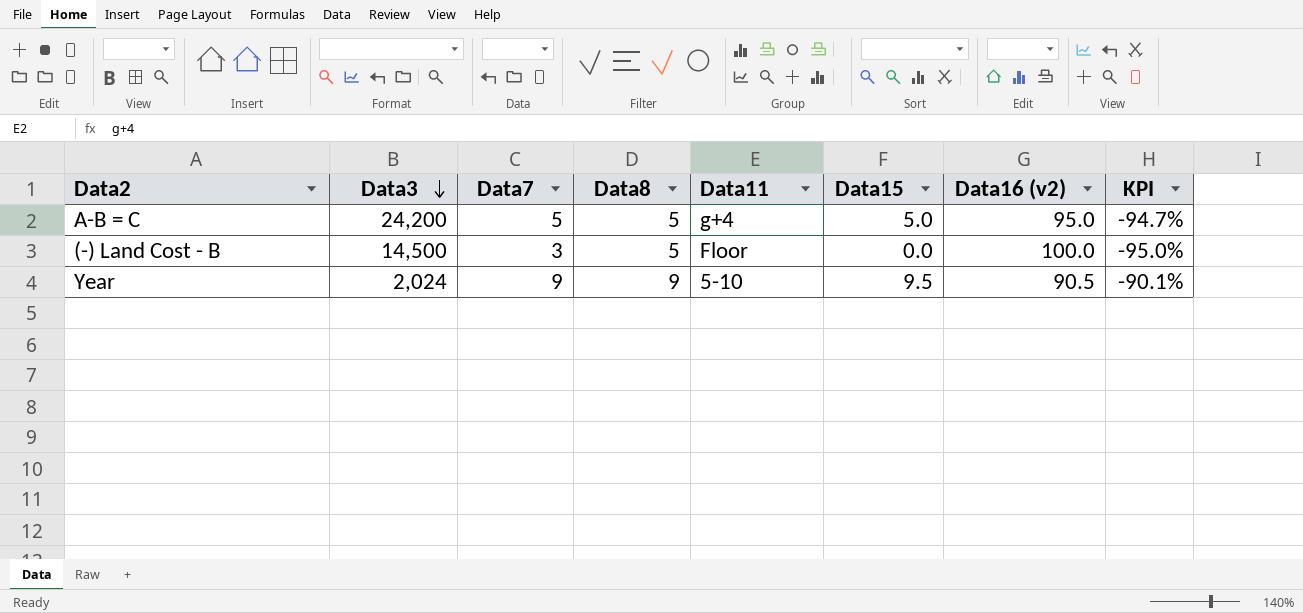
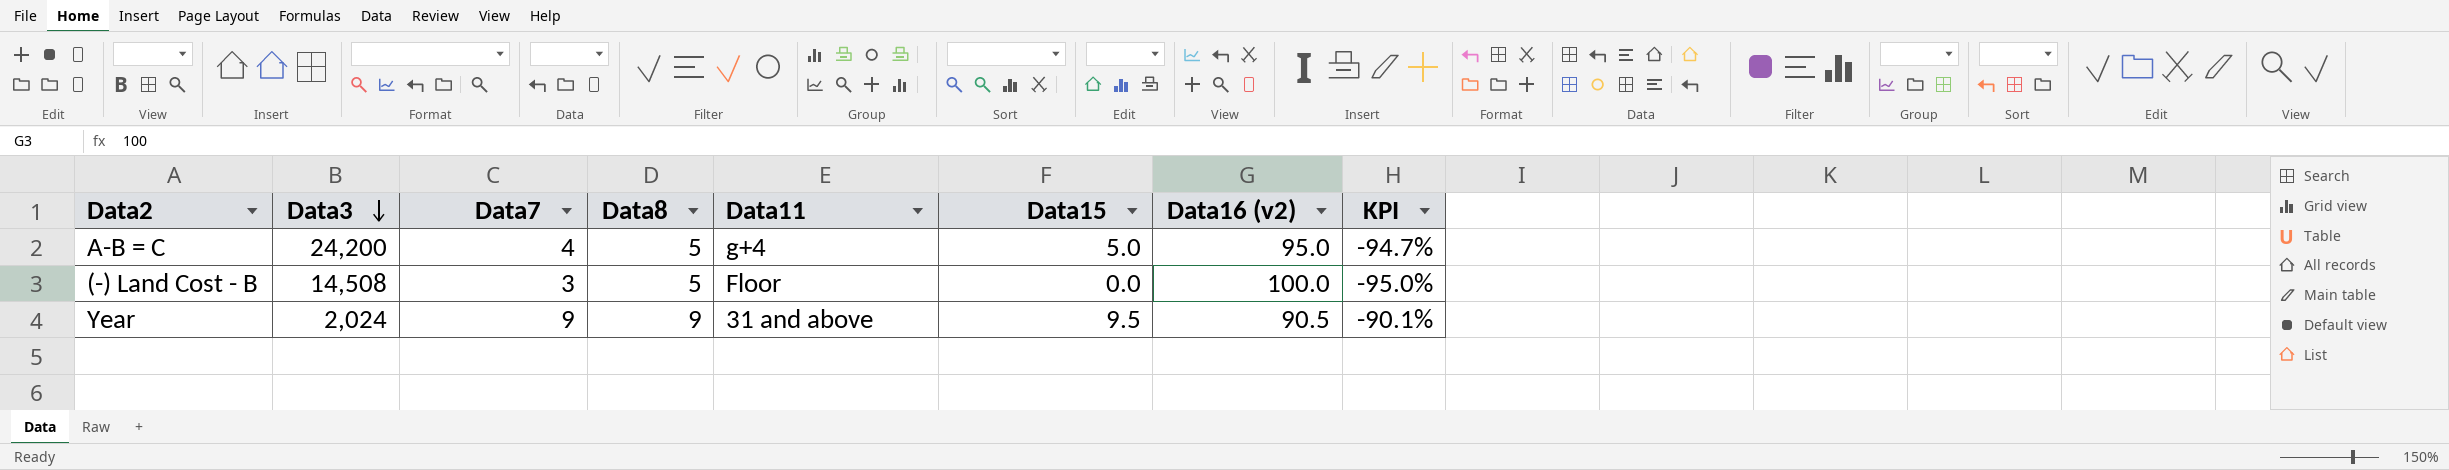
A-B = C | Data7: 5 -> 4
(-) Land Cost - B | Data3: 14,500 -> 14,508
Year | Data11: 5-10 -> 31 and above

